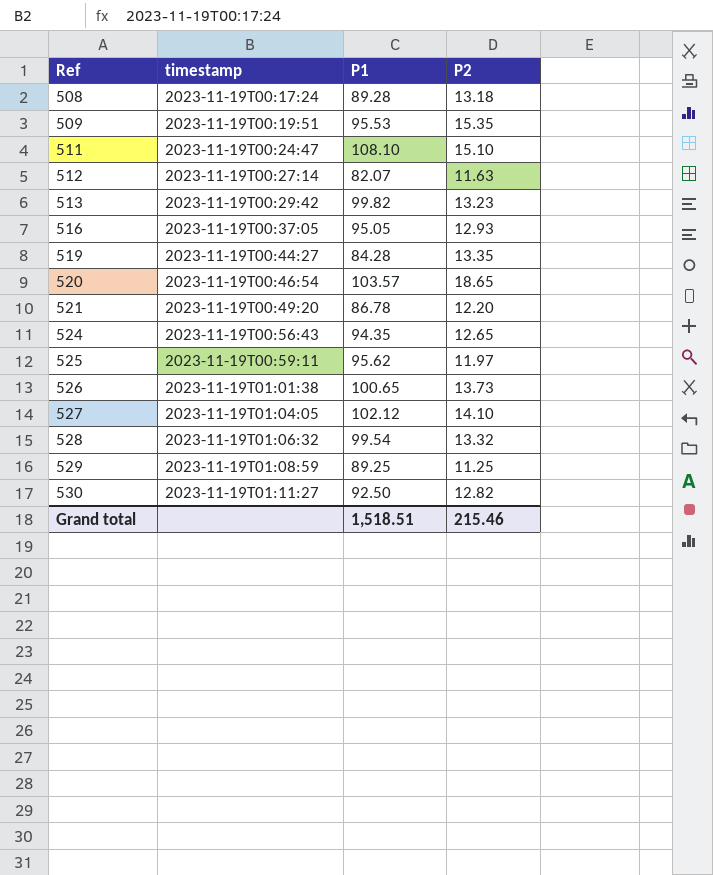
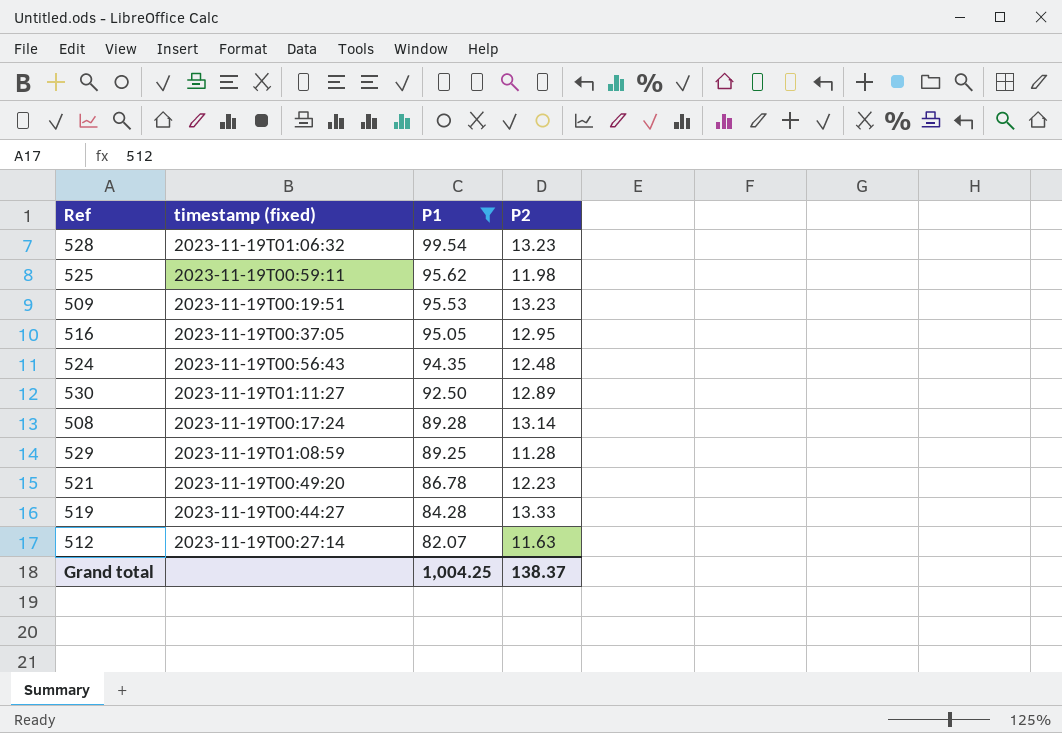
filter: none -> P1 <= 99.54
row order: Ref ascending -> P1 descending
column name: timestamp -> timestamp (fixed)
528 | P2: 13.32 -> 13.23
525 | P2: 11.97 -> 11.98
509 | P2: 15.35 -> 13.23
516 | P2: 12.93 -> 12.95
524 | P2: 12.65 -> 12.48
530 | P2: 12.82 -> 12.89
508 | P2: 13.18 -> 13.14
529 | P2: 11.25 -> 11.28
521 | P2: 12.20 -> 12.23
519 | P2: 13.35 -> 13.33
Grand total | P1: 1,518.51 -> 1,004.25
Grand total | P2: 215.46 -> 138.37

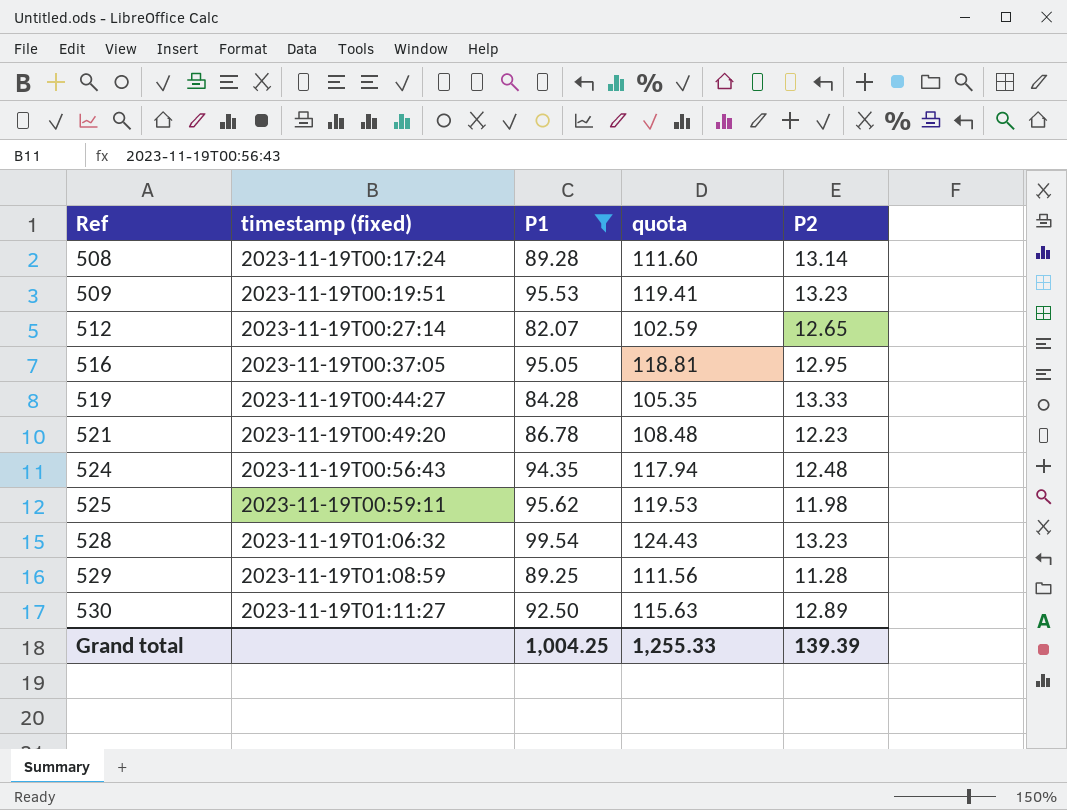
row order: P1 descending -> Ref ascending
column quota | formula: none -> [P1] * 1.25
512 | P2: 11.63 -> 12.65
Grand total | P2: 138.37 -> 139.39

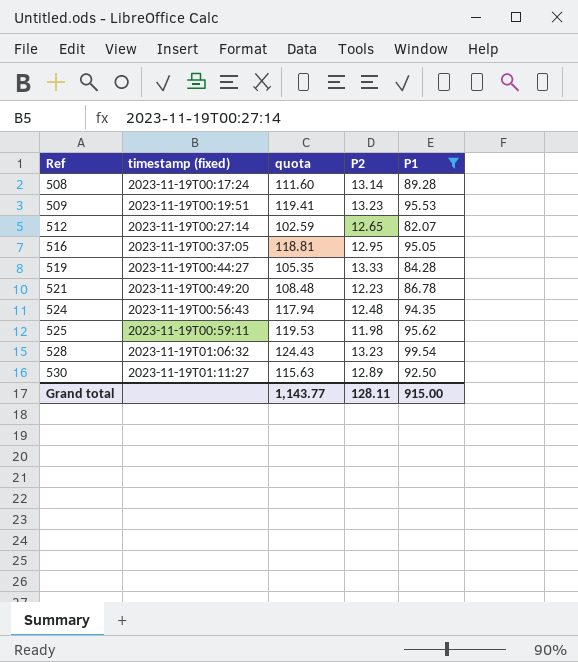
column P1 | position: 3 -> 5
row 529: 2023-11-19T01:08:59 | 89.25 | 111.56 | 11.28 -> none
Grand total | quota: 1,255.33 -> 1,143.77
Grand total | P2: 139.39 -> 128.11
Grand total | P1: 1,004.25 -> 915.00

